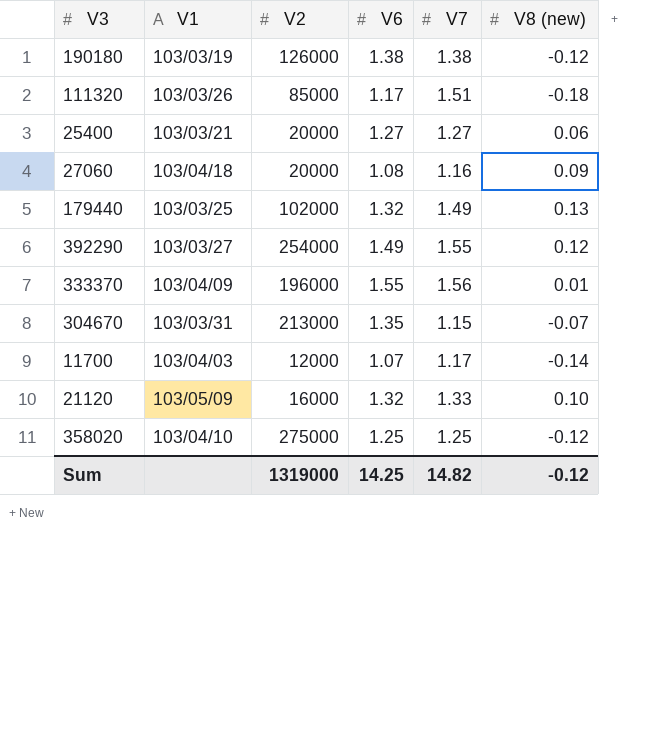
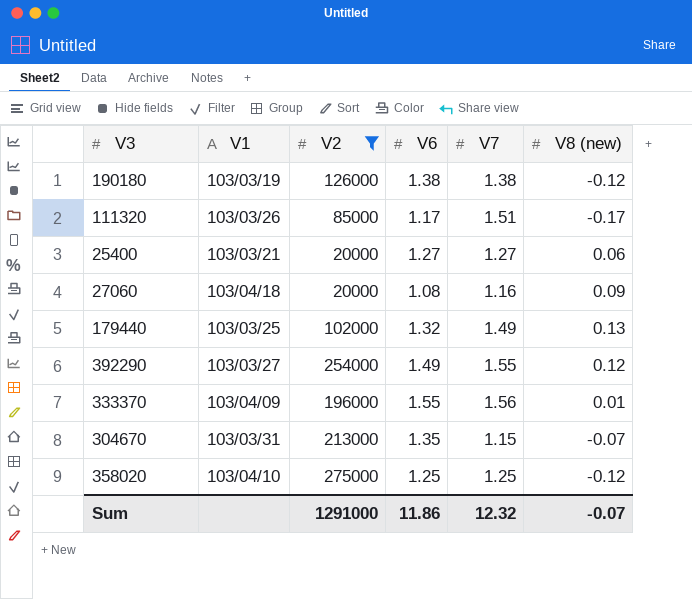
filter: none -> V2 >= 20000
111320 | V8 (new): -0.18 -> -0.17
Sum | V2: 1319000 -> 1291000
Sum | V6: 14.25 -> 11.86
Sum | V7: 14.82 -> 12.32
Sum | V8 (new): -0.12 -> -0.07

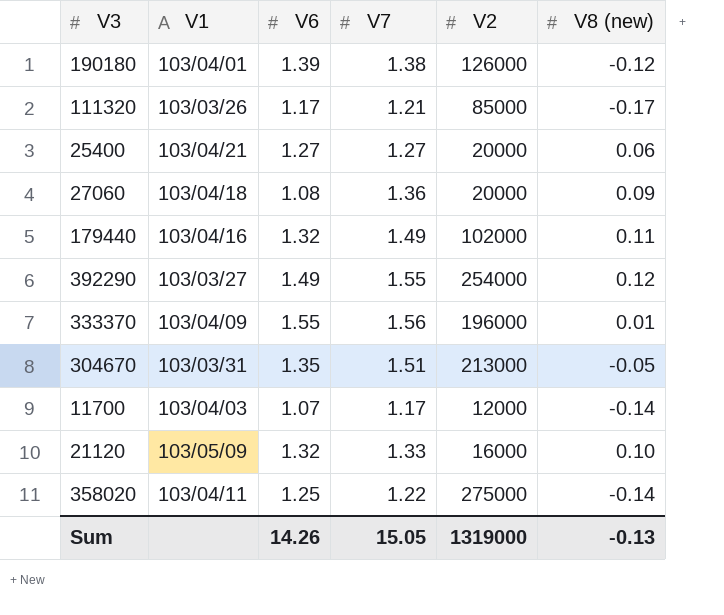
filter: V2 >= 20000 -> none
column V2 | position: 3 -> 5
190180 | V1: 103/03/19 -> 103/04/01
190180 | V6: 1.38 -> 1.39
111320 | V7: 1.51 -> 1.21
25400 | V1: 103/03/21 -> 103/04/21
27060 | V7: 1.16 -> 1.36
179440 | V1: 103/03/25 -> 103/04/16
179440 | V8 (new): 0.13 -> 0.11
304670 | V7: 1.15 -> 1.51
304670 | V8 (new): -0.07 -> -0.05
358020 | V1: 103/04/10 -> 103/04/11
358020 | V7: 1.25 -> 1.22
358020 | V8 (new): -0.12 -> -0.14
Sum | V6: 11.86 -> 14.26
Sum | V7: 12.32 -> 15.05
Sum | V2: 1291000 -> 1319000
Sum | V8 (new): -0.07 -> -0.13

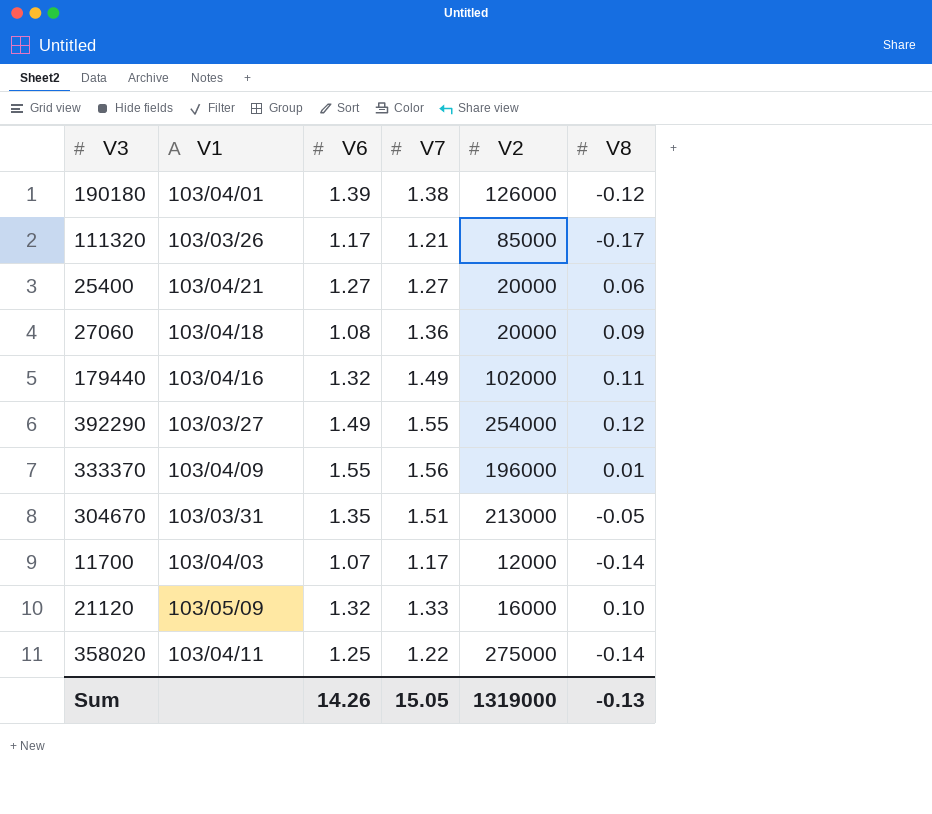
column name: V8 (new) -> V8

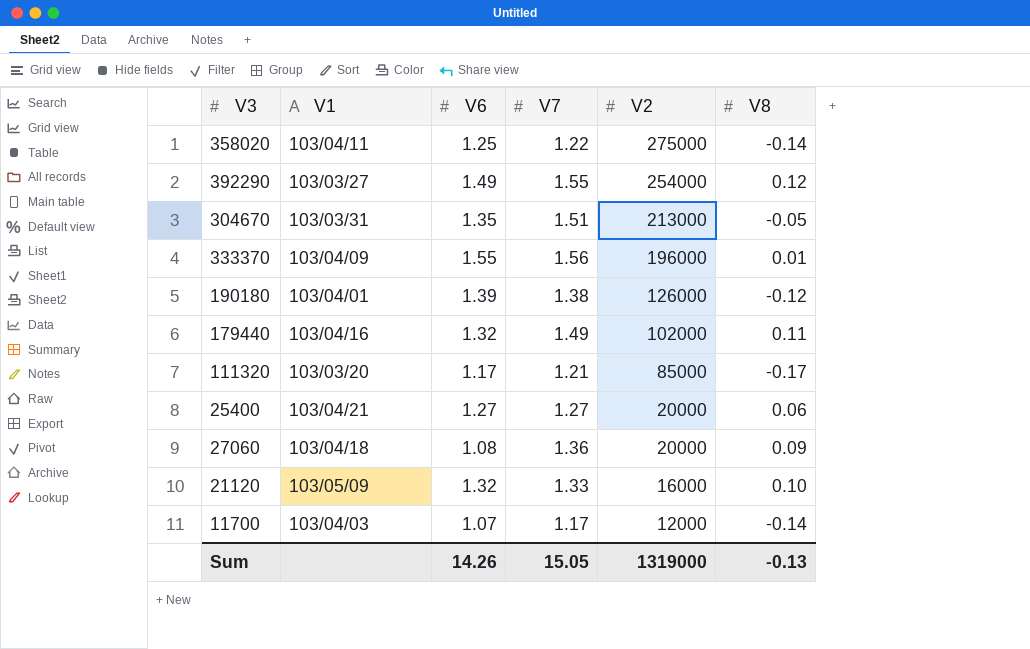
row order: none -> V2 descending
111320 | V1: 103/03/26 -> 103/03/20

